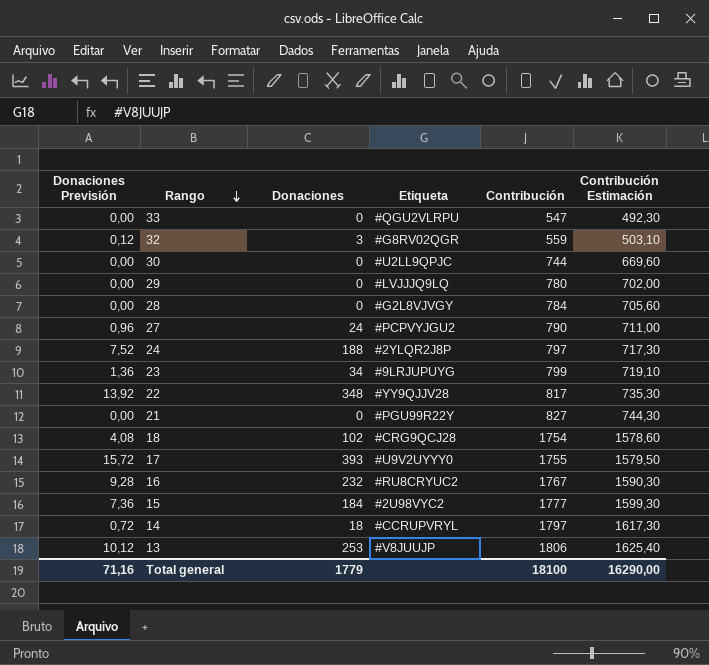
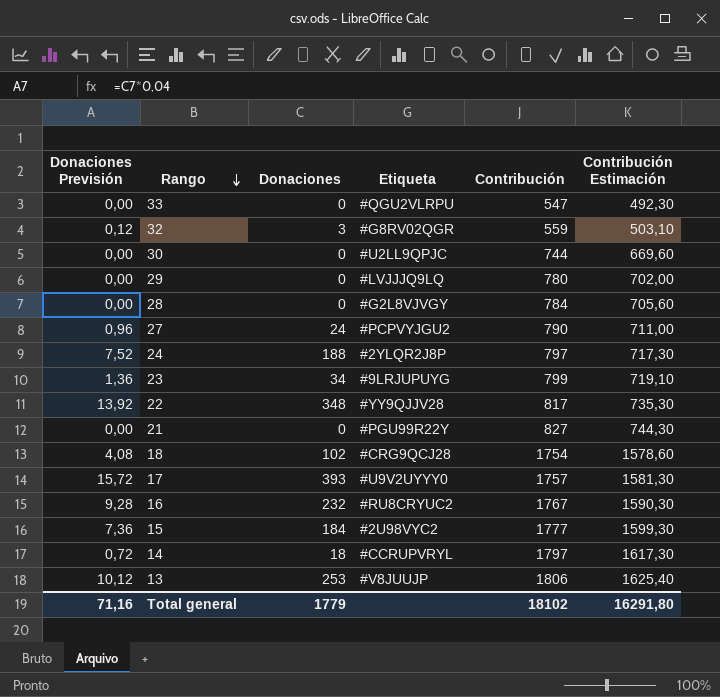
17 | Contribución: 1755 -> 1757
17 | Contribución Estimación: 1579,50 -> 1581,30
Total general | Contribución: 18100 -> 18102
Total general | Contribución Estimación: 16290,00 -> 16291,80

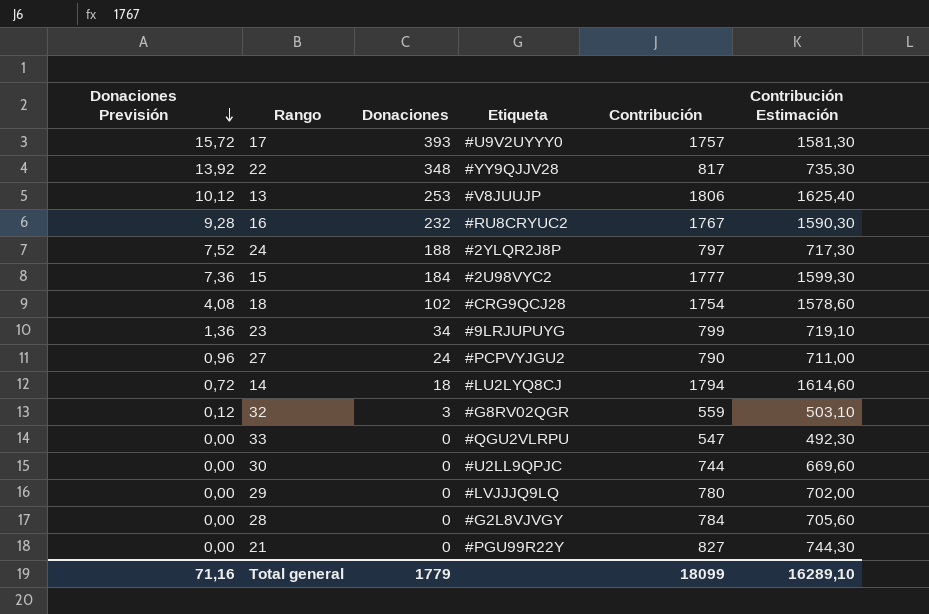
row order: Rango descending -> Donaciones Previsión descending
14 | Etiqueta: #CCRUPVRYL -> #LU2LYQ8CJ
14 | Contribución: 1797 -> 1794
14 | Contribución Estimación: 1617,30 -> 1614,60
Total general | Contribución: 18102 -> 18099
Total general | Contribución Estimación: 16291,80 -> 16289,10

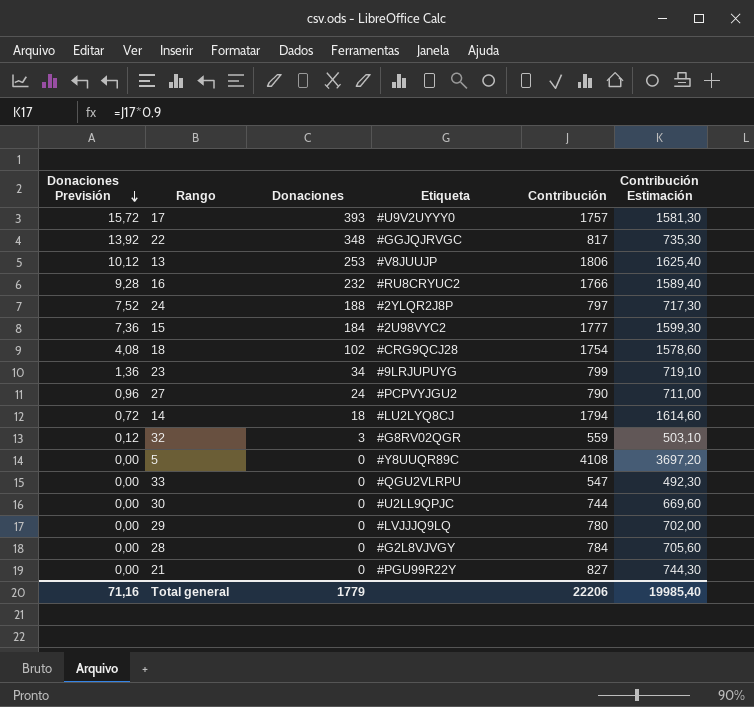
22 | Etiqueta: #YY9QJJV28 -> #GGJQJRVGC
16 | Contribución: 1767 -> 1766
16 | Contribución Estimación: 1590,30 -> 1589,40
row 5: none -> 0,00 | 0 | #Y8UUQR89C | 4108 | 3697,20
Total general | Contribución: 18099 -> 22206
Total general | Contribución Estimación: 16289,10 -> 19985,40

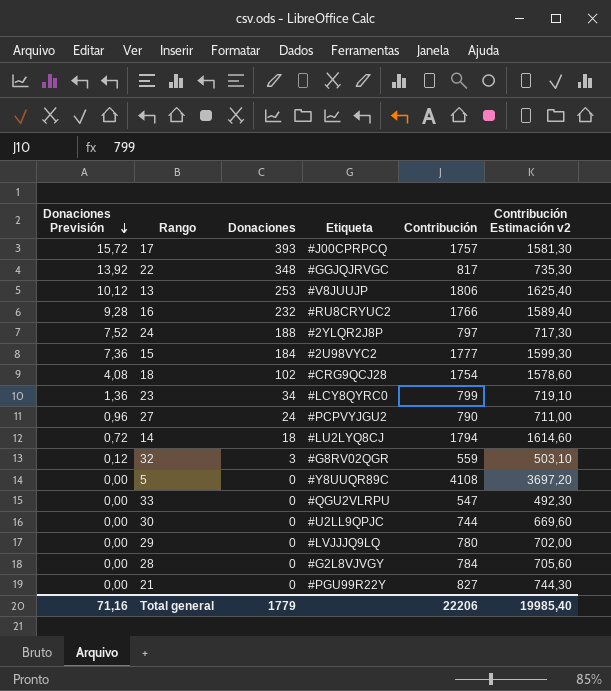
column name: Contribución Estimación -> Contribución Estimación v2
17 | Etiqueta: #U9V2UYYY0 -> #J00CPRPCQ
23 | Etiqueta: #9LRJUPUYG -> #LCY8QYRC0

